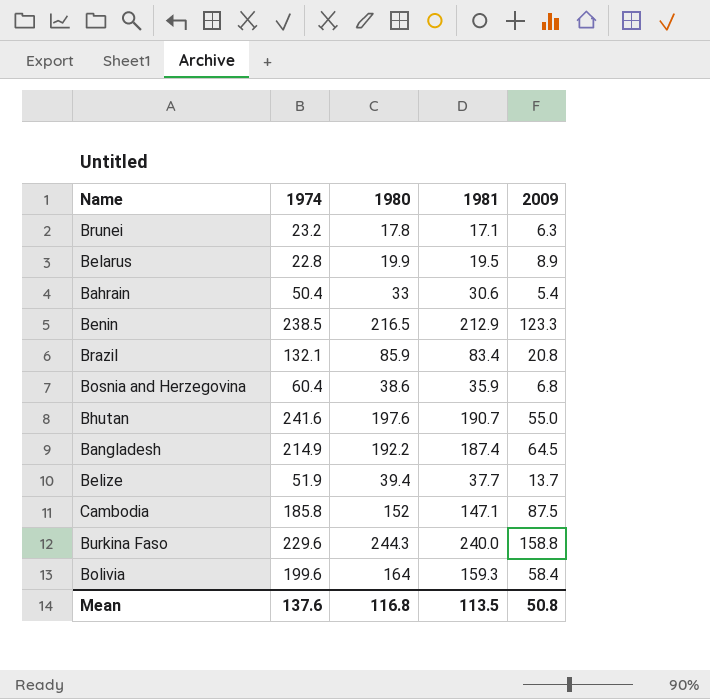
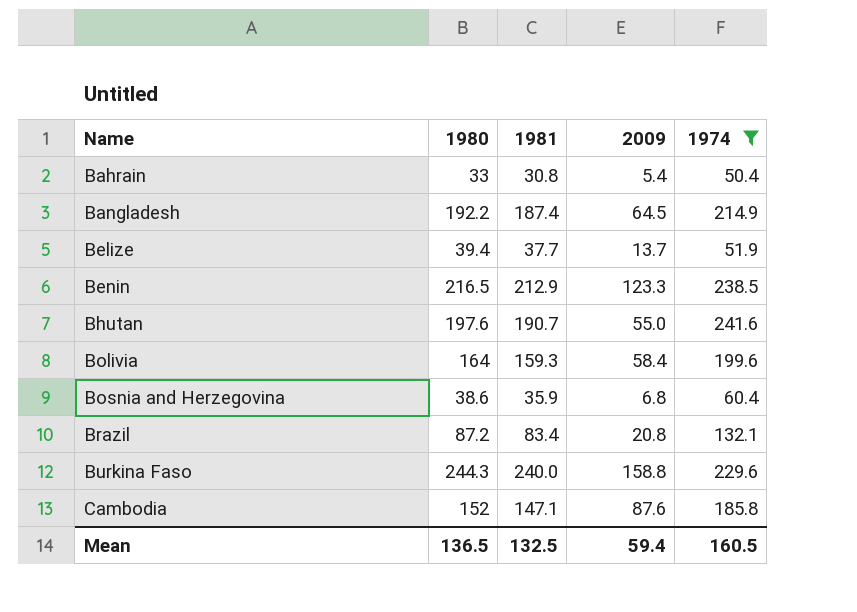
filter: none -> 1974 >= 50.4
row order: none -> Name ascending
column 1974 | position: 2 -> 5
Bahrain | 1981: 30.6 -> 30.8
Brazil | 1980: 85.9 -> 87.2
Cambodia | 2009: 87.5 -> 87.6
Mean | 1980: 116.8 -> 136.5
Mean | 1981: 113.5 -> 132.5
Mean | 2009: 50.8 -> 59.4
Mean | 1974: 137.6 -> 160.5

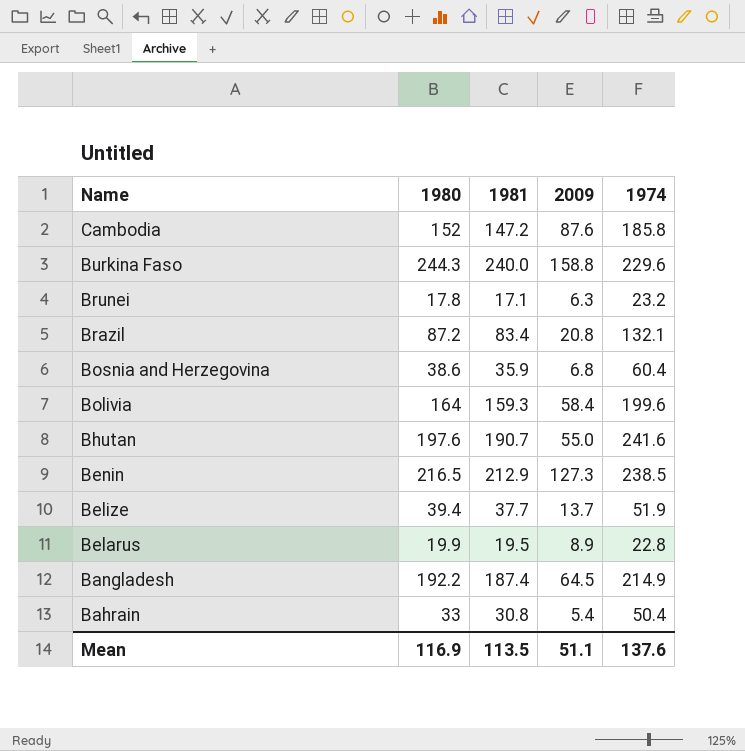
filter: 1974 >= 50.4 -> none
row order: Name ascending -> Name descending
Cambodia | 1981: 147.1 -> 147.2
Benin | 2009: 123.3 -> 127.3
Mean | 1980: 136.5 -> 116.9
Mean | 1981: 132.5 -> 113.5
Mean | 2009: 59.4 -> 51.1
Mean | 1974: 160.5 -> 137.6

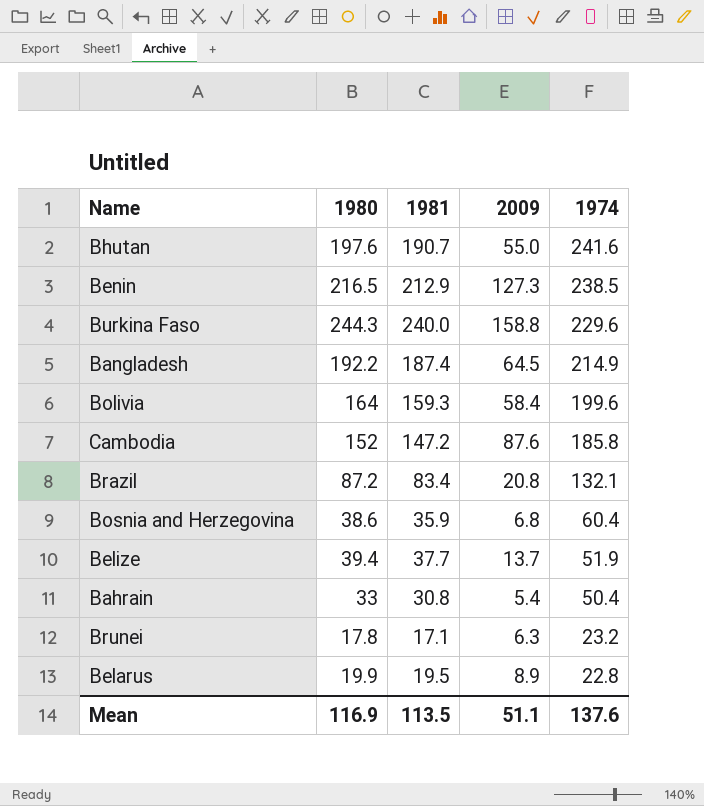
row order: Name descending -> 1974 descending

